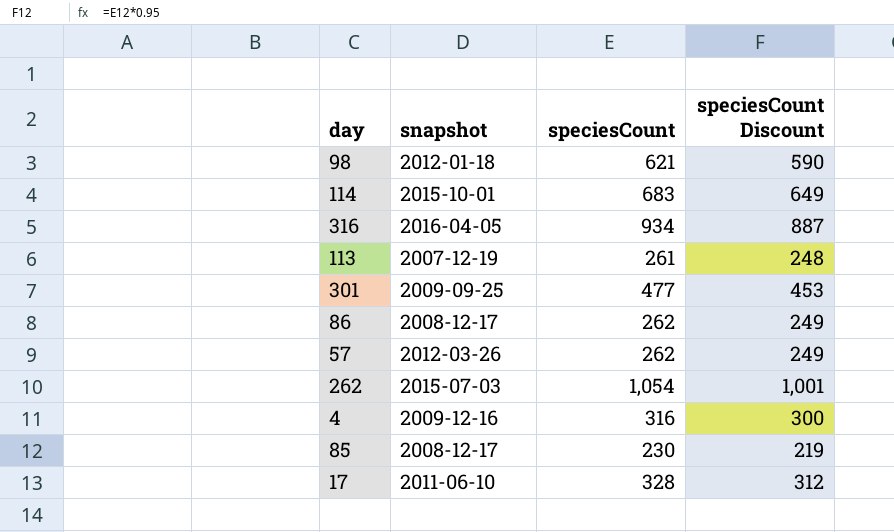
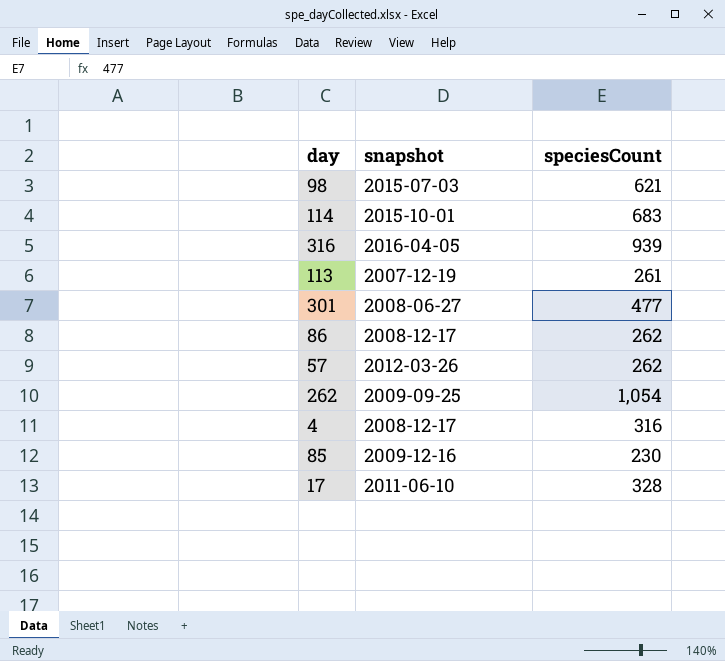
column speciesCount Discount | formula: [speciesCount] * 0.95 -> none
98 | snapshot: 2012-01-18 -> 2015-07-03
316 | speciesCount: 934 -> 939
301 | snapshot: 2009-09-25 -> 2008-06-27
262 | snapshot: 2015-07-03 -> 2009-09-25
4 | snapshot: 2009-12-16 -> 2008-12-17
85 | snapshot: 2008-12-17 -> 2009-12-16

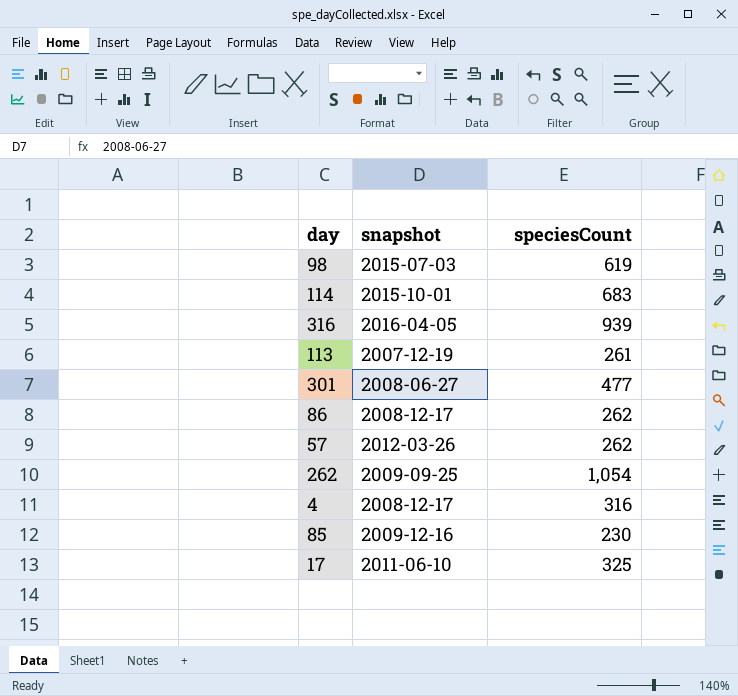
98 | speciesCount: 621 -> 619
17 | speciesCount: 328 -> 325

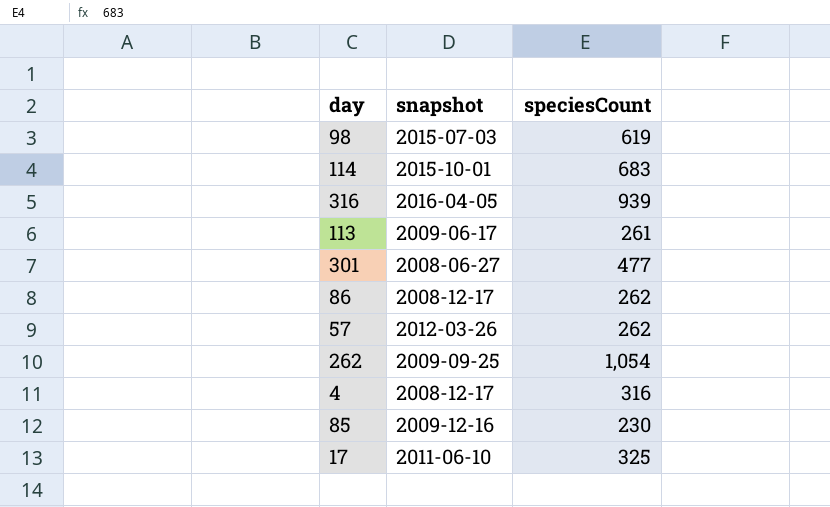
113 | snapshot: 2007-12-19 -> 2009-06-17

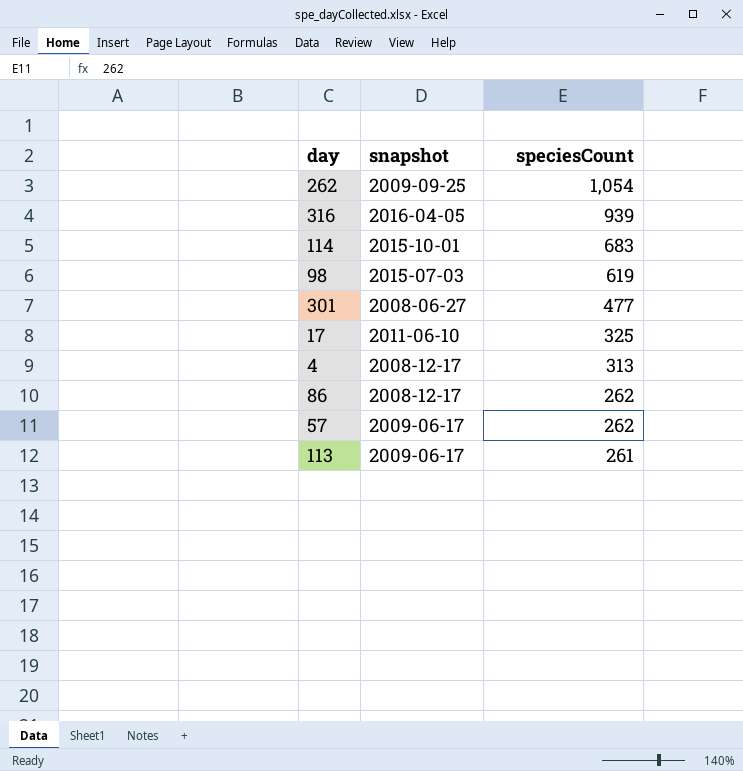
row order: none -> speciesCount descending
row 85: 2009-12-16 | 230 -> none
4 | speciesCount: 316 -> 313
57 | snapshot: 2012-03-26 -> 2009-06-17

